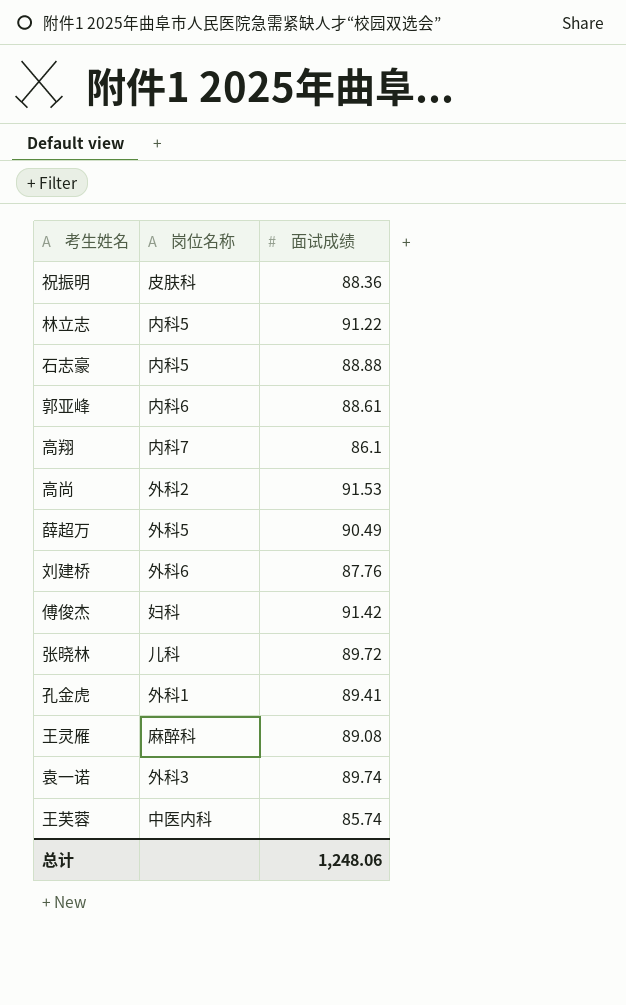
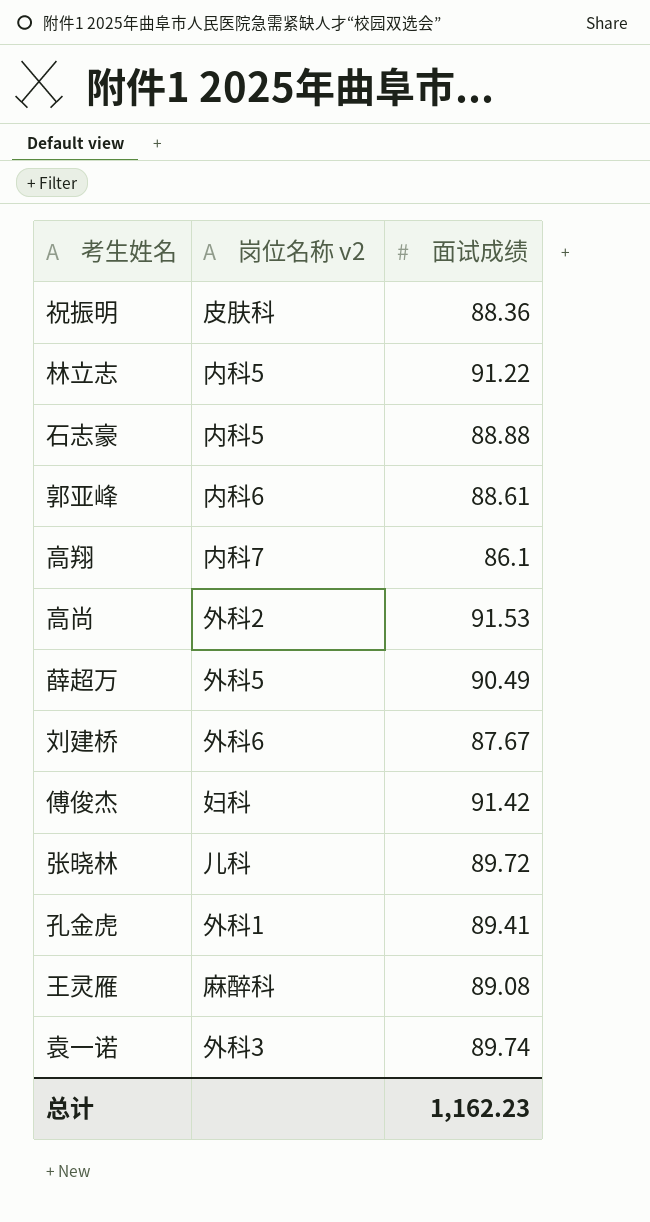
column name: 岗位名称 -> 岗位名称 v2
row 王芙蓉: 中医内科 | 85.74 -> none
刘建桥 | 面试成绩: 87.76 -> 87.67
总计 | 面试成绩: 1,248.06 -> 1,162.23

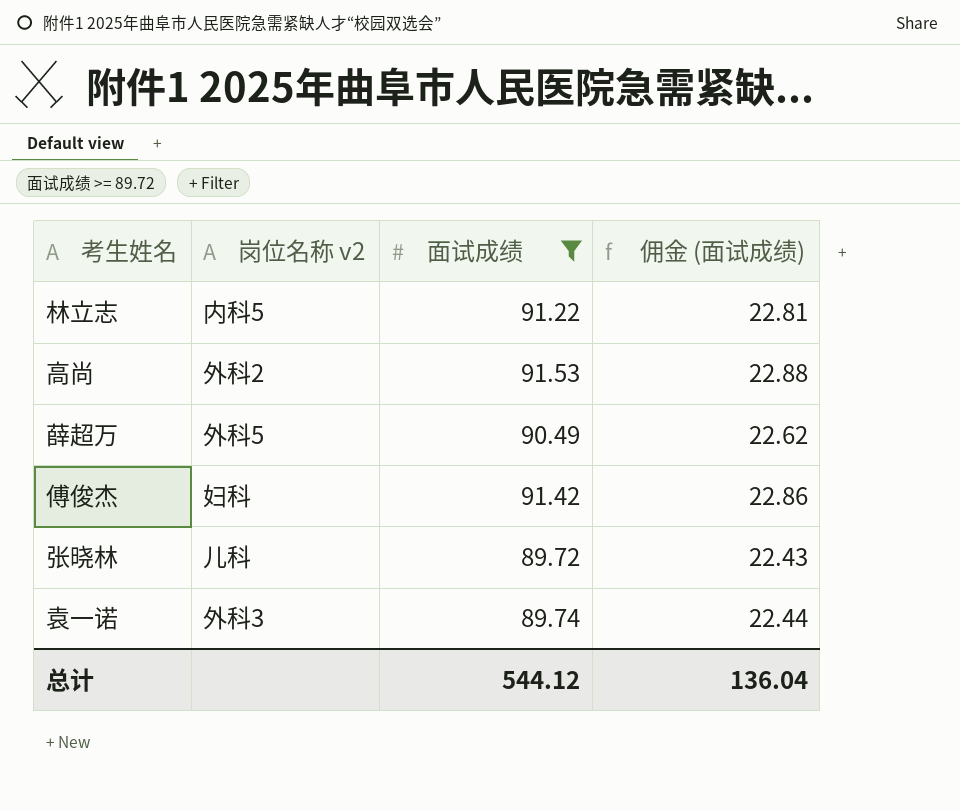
filter: none -> 面试成绩 >= 89.72
column 佣金 (面试成绩) | formula: none -> [面试成绩] * 0.25
总计 | 面试成绩: 1,162.23 -> 544.12

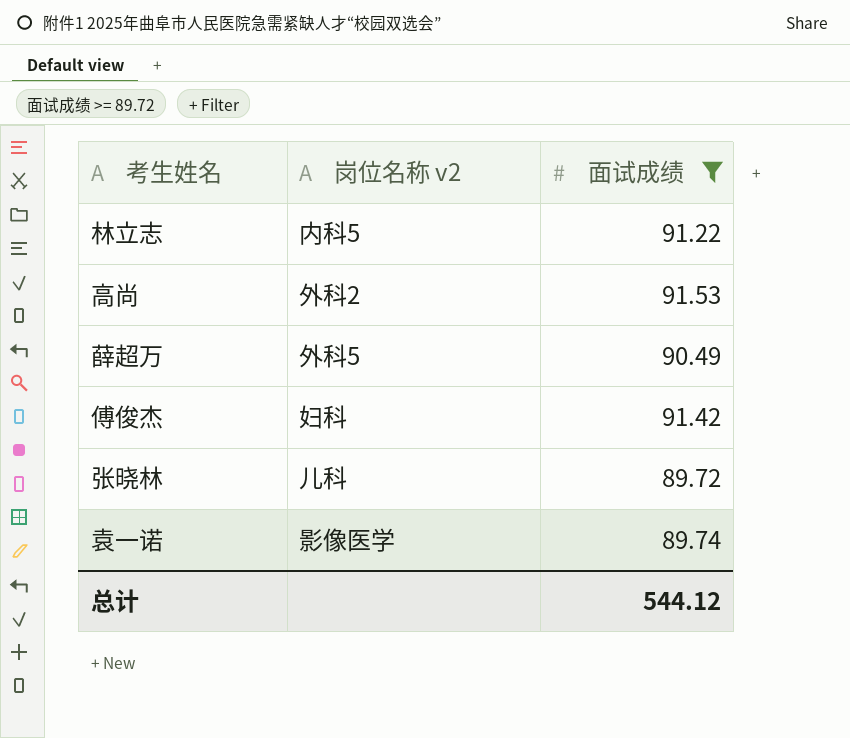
column 佣金 (面试成绩) | formula: [面试成绩] * 0.25 -> none
袁一诺 | 岗位名称 v2: 外科3 -> 影像医学

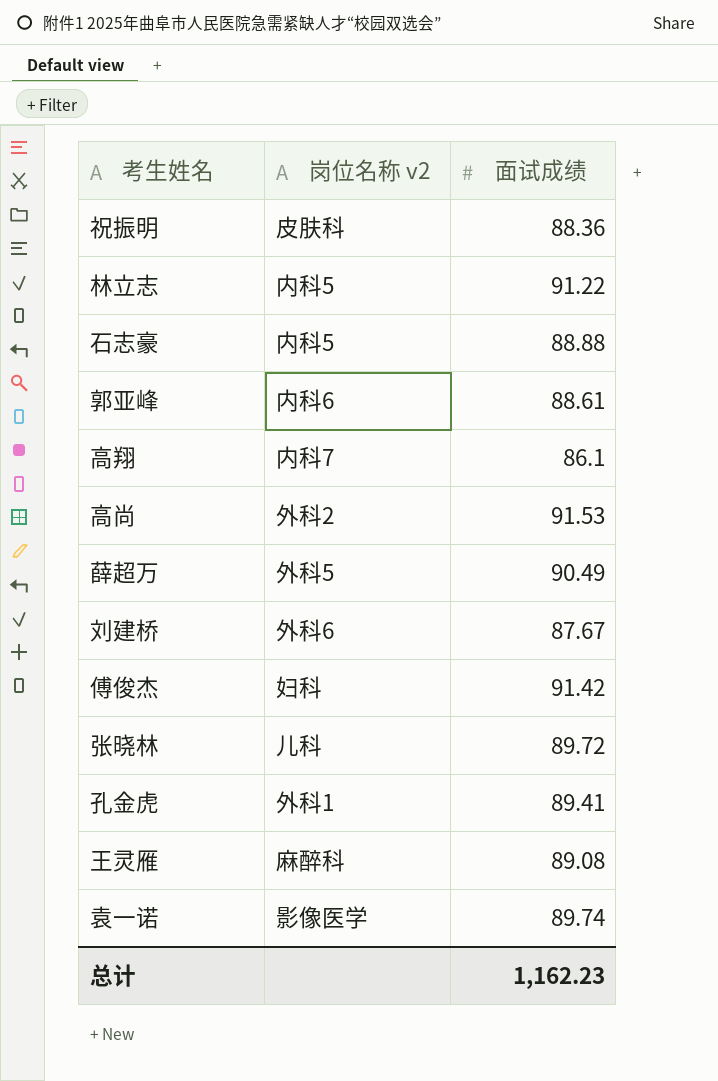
filter: 面试成绩 >= 89.72 -> none
总计 | 面试成绩: 544.12 -> 1,162.23

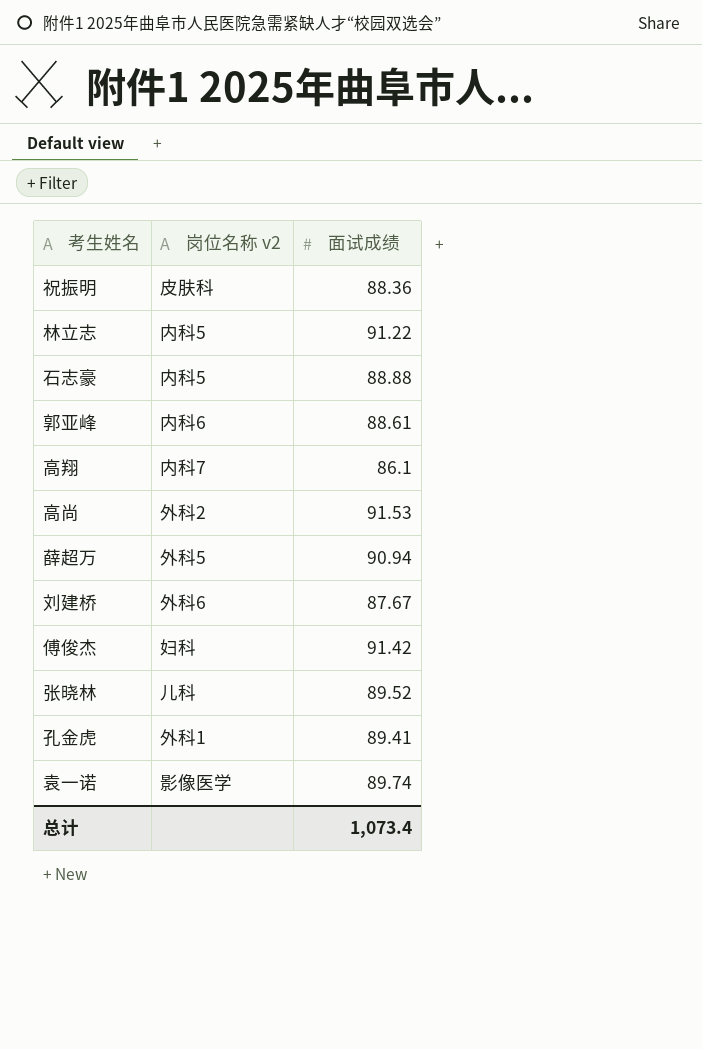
row 王灵雁: 麻醉科 | 89.08 -> none
薛超万 | 面试成绩: 90.49 -> 90.94
张晓林 | 面试成绩: 89.72 -> 89.52
总计 | 面试成绩: 1,162.23 -> 1,073.4

